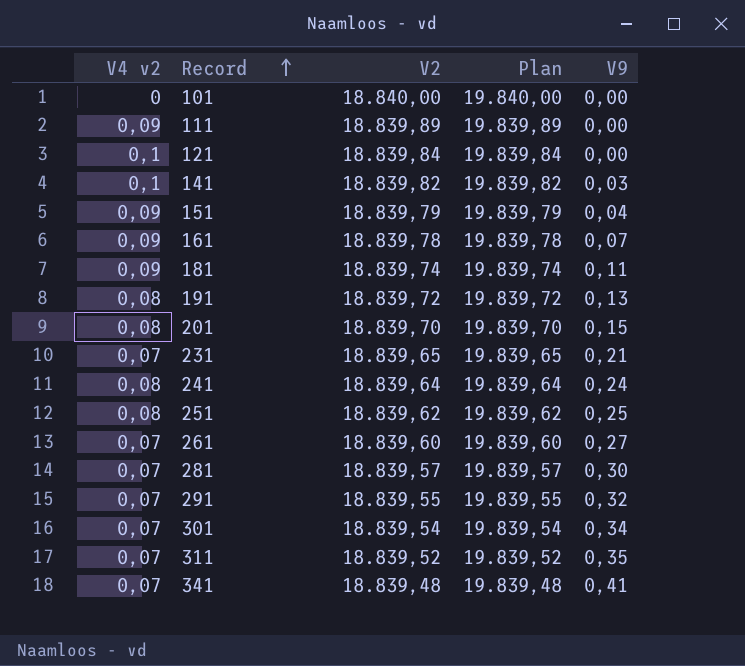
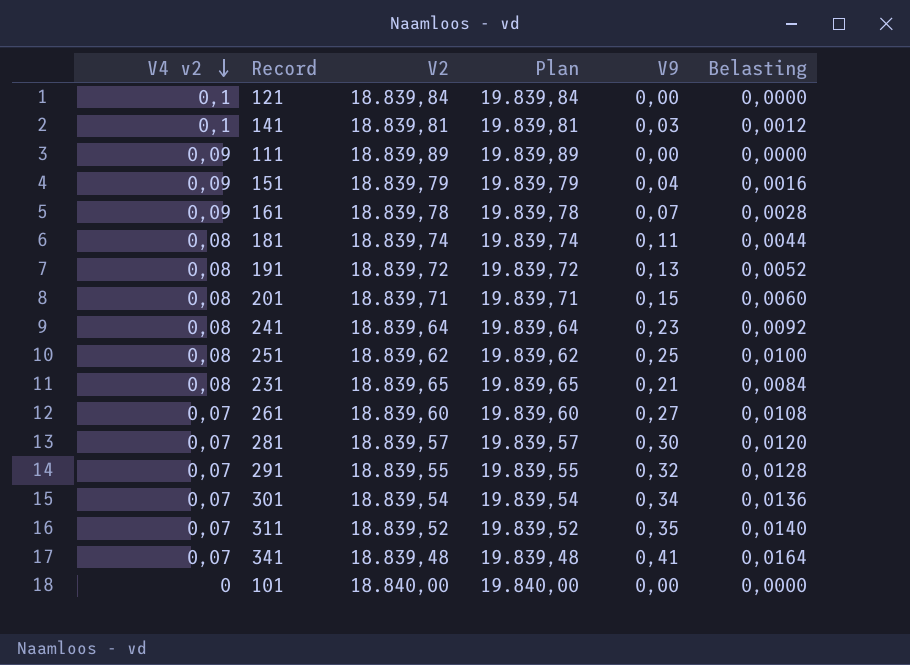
row order: Record ascending -> V4 v2 descending
column Belasting | formula: none -> [V9] * 0,04
141 | V2: 18.839,82 -> 18.839,81
141 | Plan: 19.839,82 -> 19.839,81
181 | V4 v2: 0,09 -> 0,08
201 | V2: 18.839,70 -> 18.839,71
201 | Plan: 19.839,70 -> 19.839,71
241 | V9: 0,24 -> 0,23
231 | V4 v2: 0,07 -> 0,08

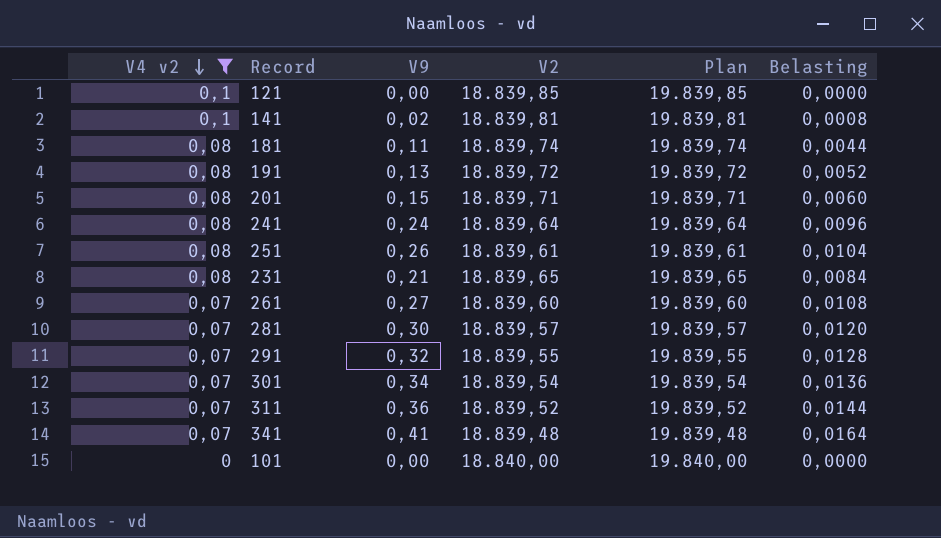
filter: none -> V4 v2 != 0,09
column V9 | position: 5 -> 3
121 | V2: 18.839,84 -> 18.839,85
121 | Plan: 19.839,84 -> 19.839,85
141 | V9: 0,03 -> 0,02
141 | Belasting: 0,0012 -> 0,0008
241 | V9: 0,23 -> 0,24
241 | Belasting: 0,0092 -> 0,0096
251 | V9: 0,25 -> 0,26
251 | V2: 18.839,62 -> 18.839,61
251 | Plan: 19.839,62 -> 19.839,61
251 | Belasting: 0,0100 -> 0,0104
311 | V9: 0,35 -> 0,36
311 | Belasting: 0,0140 -> 0,0144

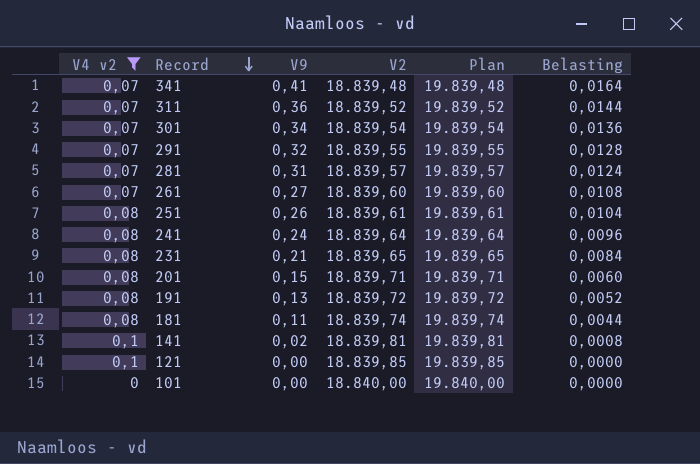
row order: V4 v2 descending -> Record descending
281 | V9: 0,30 -> 0,31
281 | Belasting: 0,0120 -> 0,0124

